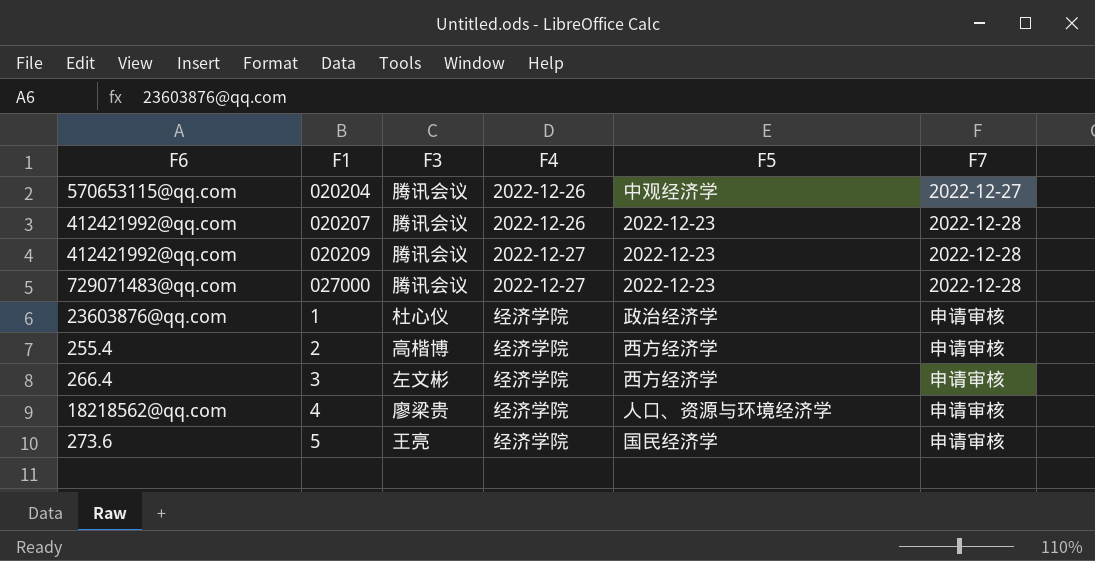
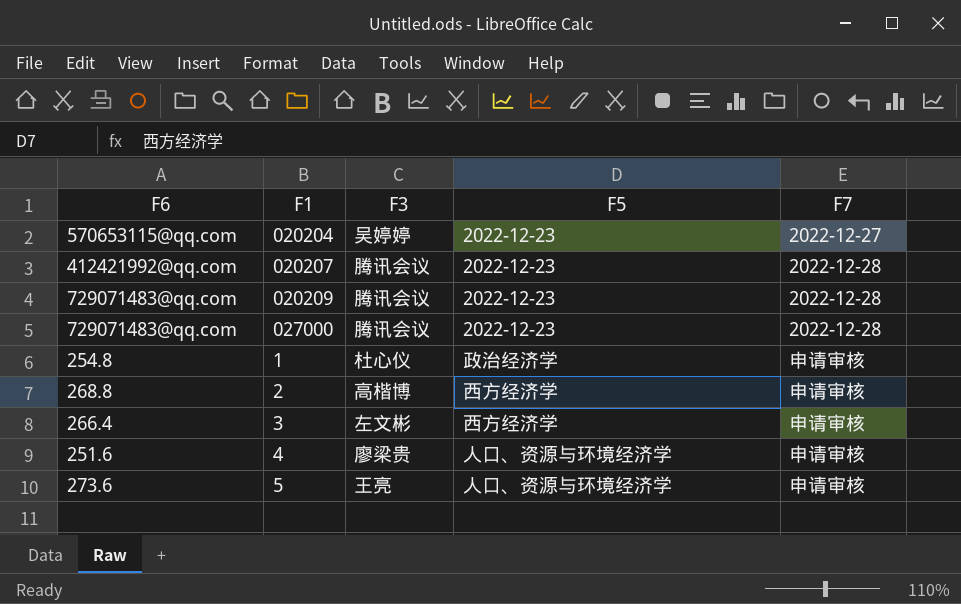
column F4 | position: 4 -> none
020204 | F3: 腾讯会议 -> 吴婷婷
020204 | F5: 中观经济学 -> 2022-12-23
020209 | F6: 412421992@qq.com -> 729071483@qq.com
1 | F6: 23603876@qq.com -> 254.8
2 | F6: 255.4 -> 268.8
4 | F6: 18218562@qq.com -> 251.6
5 | F5: 国民经济学 -> 人口、资源与环境经济学

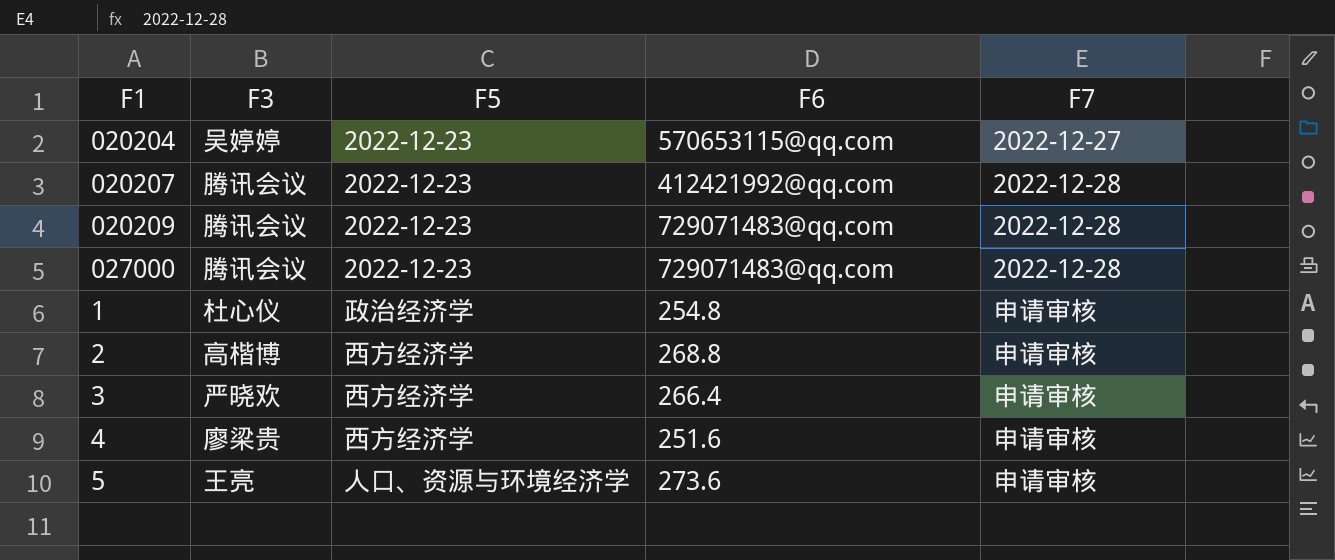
column F6 | position: 1 -> 4
3 | F3: 左文彬 -> 严晓欢
4 | F5: 人口、资源与环境经济学 -> 西方经济学

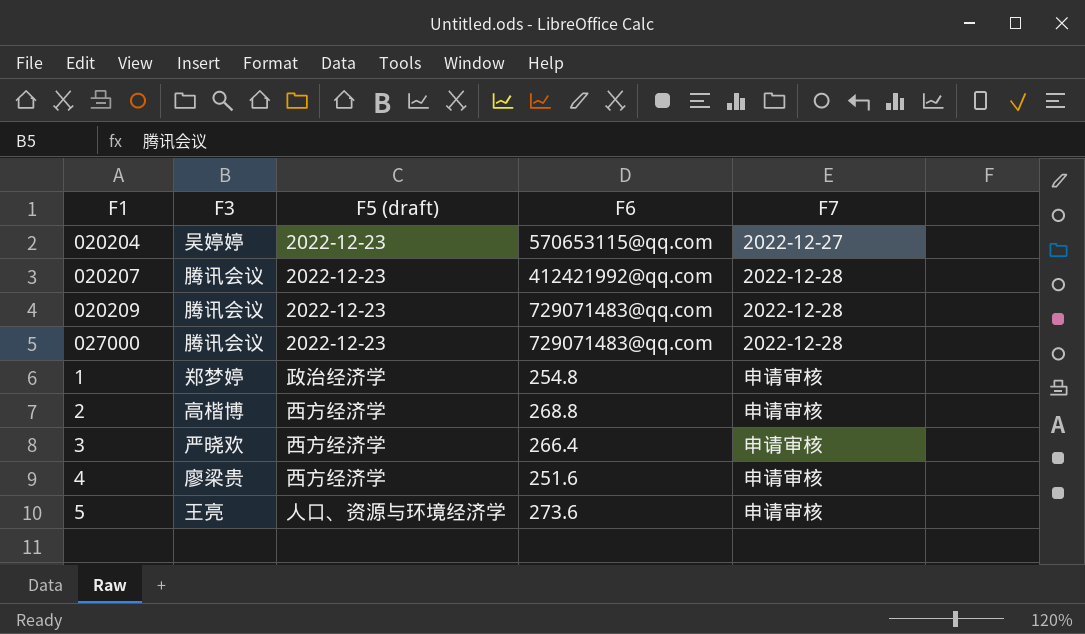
column name: F5 -> F5 (draft)
1 | F3: 杜心仪 -> 郑梦婷

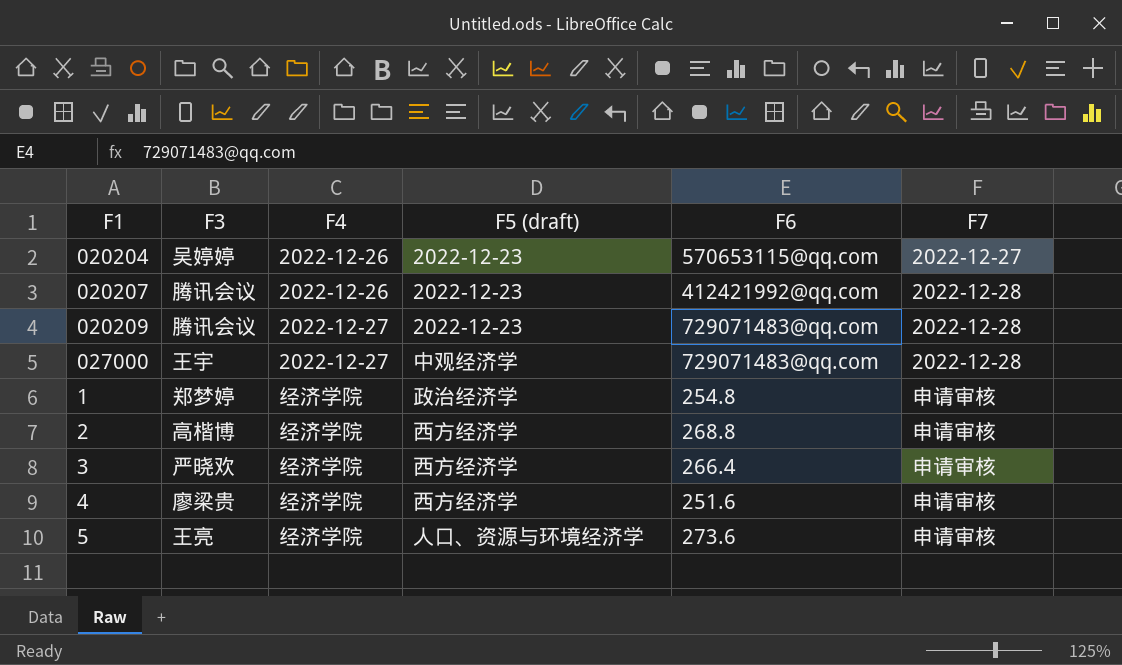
column F4 | position: none -> 3
027000 | F3: 腾讯会议 -> 王宇
027000 | F5 (draft): 2022-12-23 -> 中观经济学

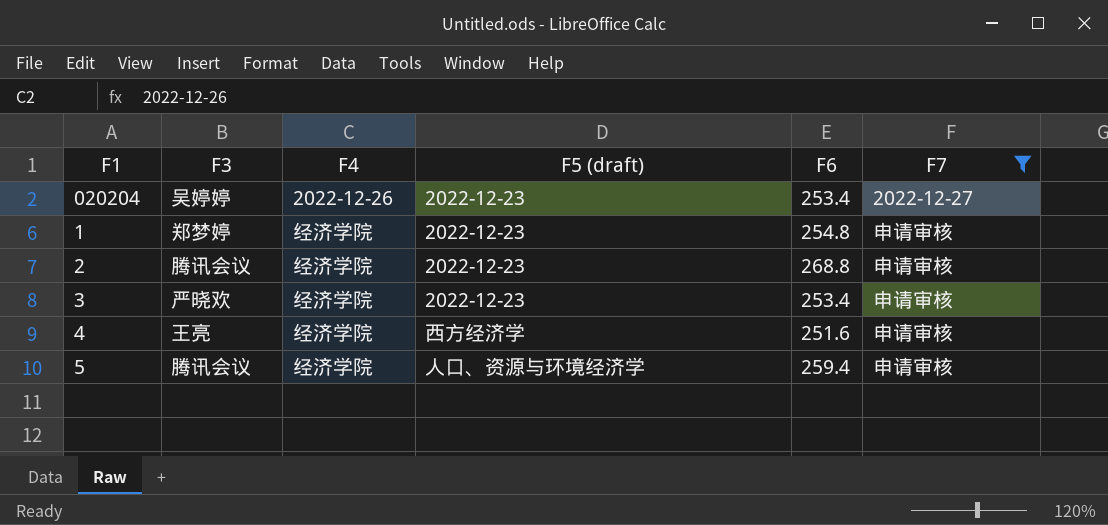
filter: none -> F7 != 2022-12-28
020204 | F6: 570653115@qq.com -> 253.4
1 | F5 (draft): 政治经济学 -> 2022-12-23
2 | F3: 高楷博 -> 腾讯会议
2 | F5 (draft): 西方经济学 -> 2022-12-23
3 | F5 (draft): 西方经济学 -> 2022-12-23
3 | F6: 266.4 -> 253.4
4 | F3: 廖梁贵 -> 王亮
5 | F3: 王亮 -> 腾讯会议
5 | F6: 273.6 -> 259.4

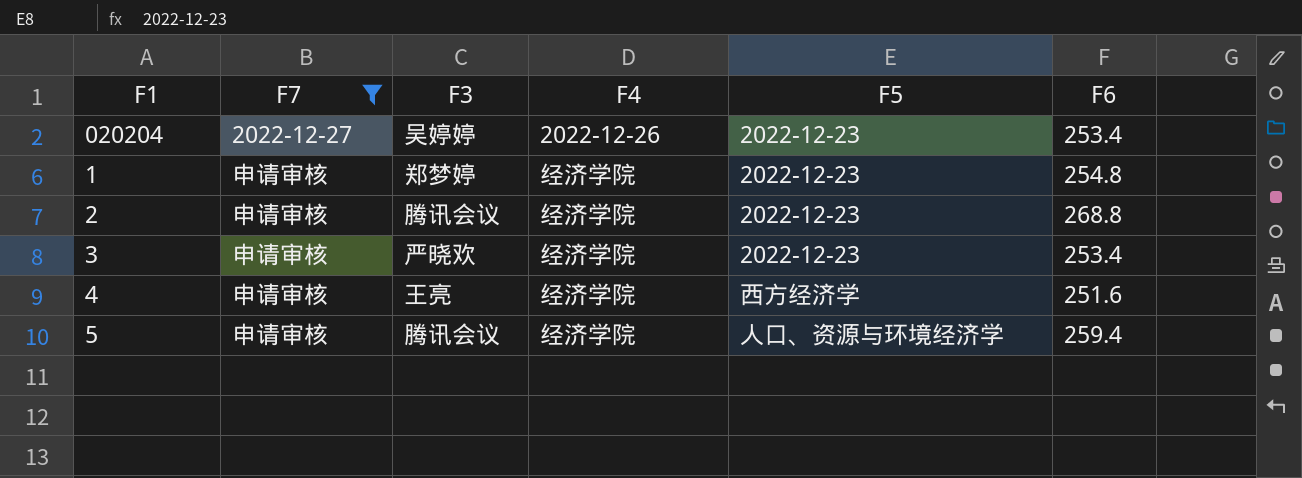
column F7 | position: 6 -> 2
column name: F5 (draft) -> F5

